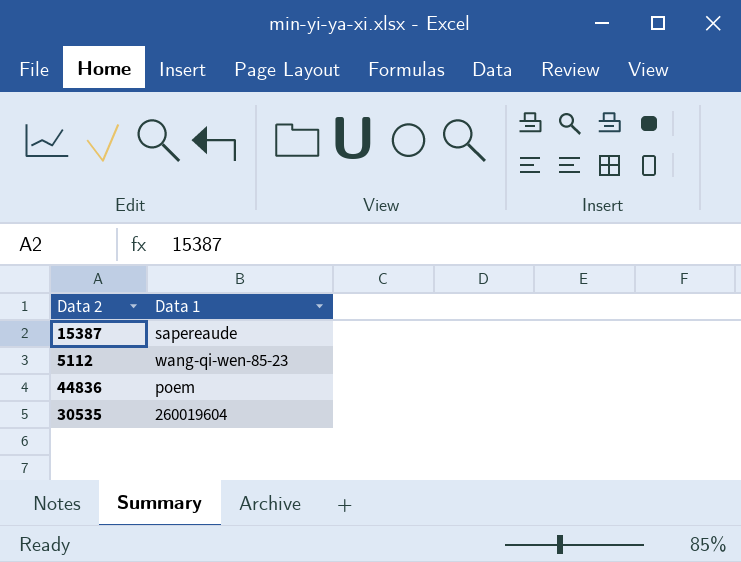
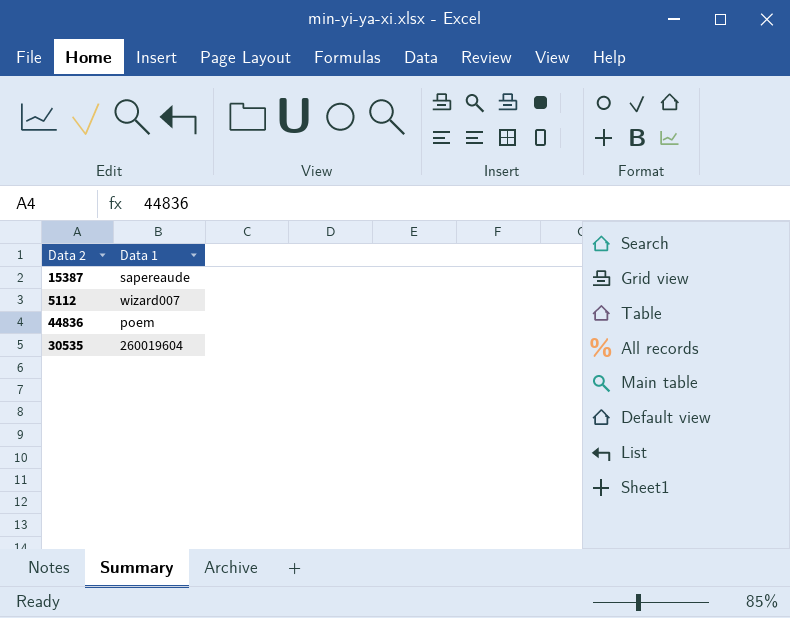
5112 | Data 1: wang-qi-wen-85-23 -> wizard007

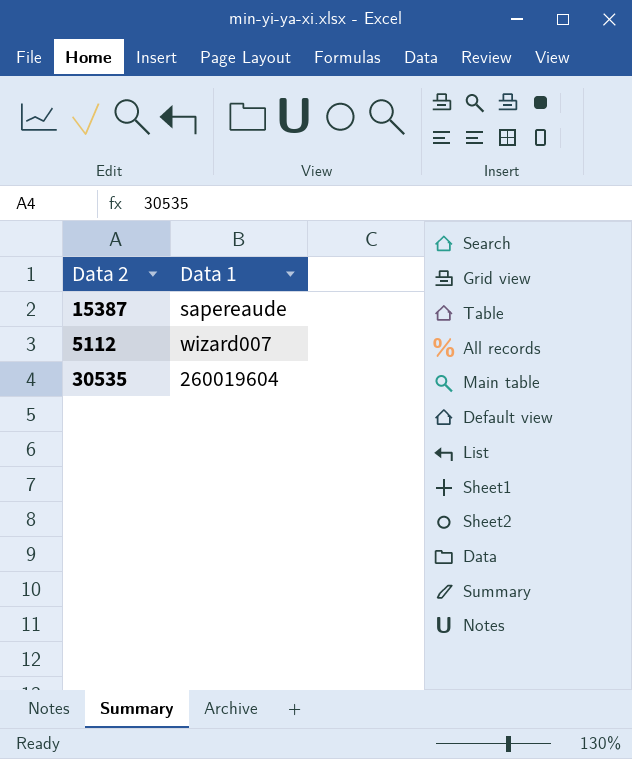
row 44836: poem -> none

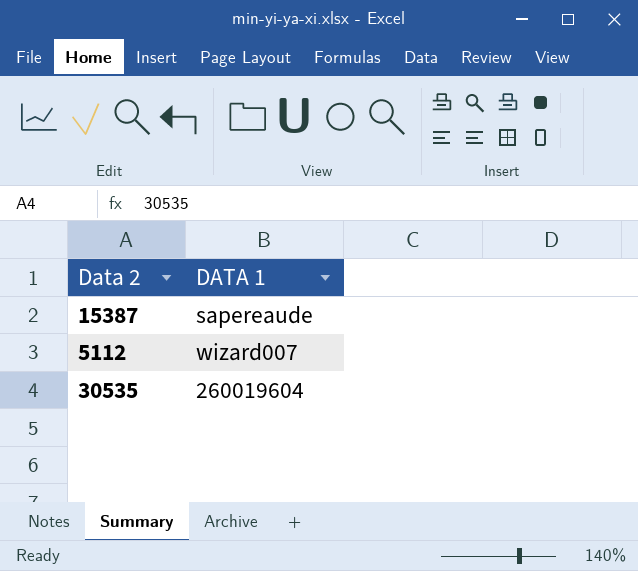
column name: Data 1 -> DATA 1

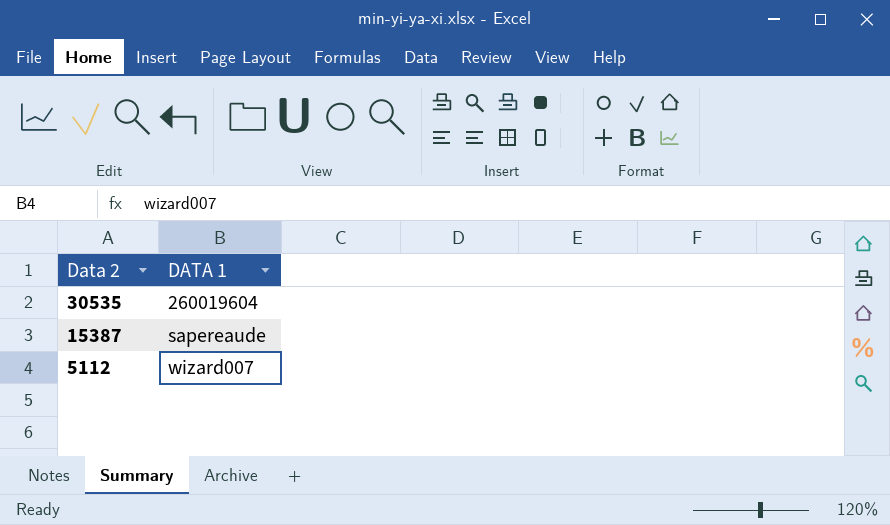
row order: none -> Data 2 descending

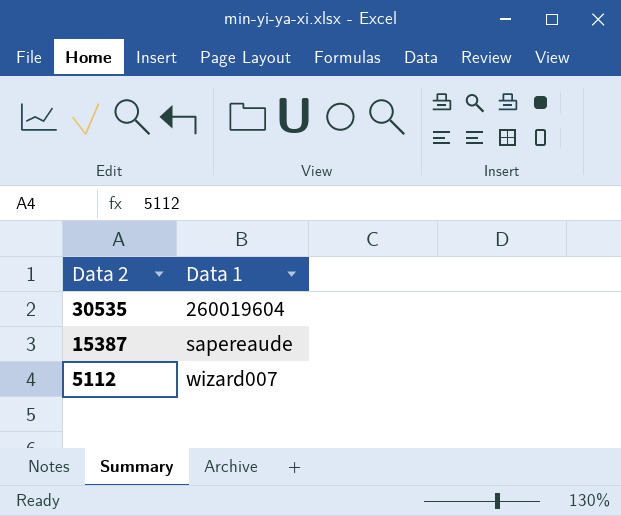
column name: DATA 1 -> Data 1

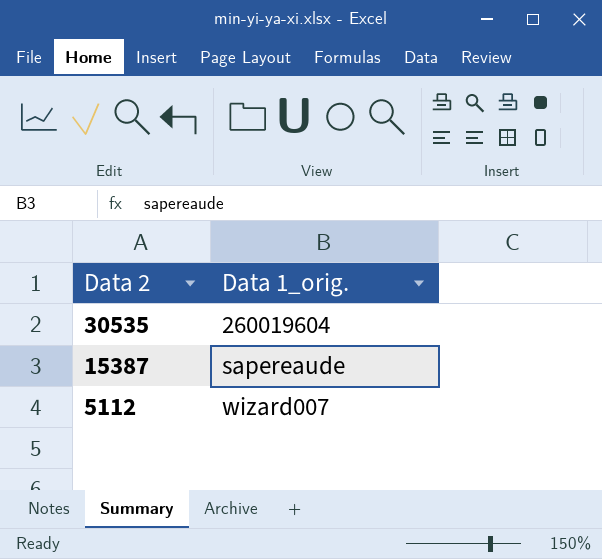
column name: Data 1 -> Data 1_orig.

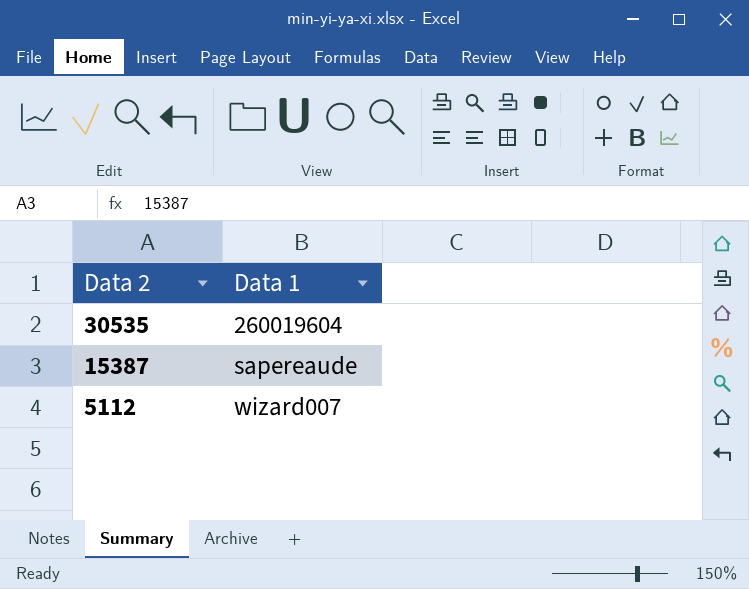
column name: Data 1_orig. -> Data 1

